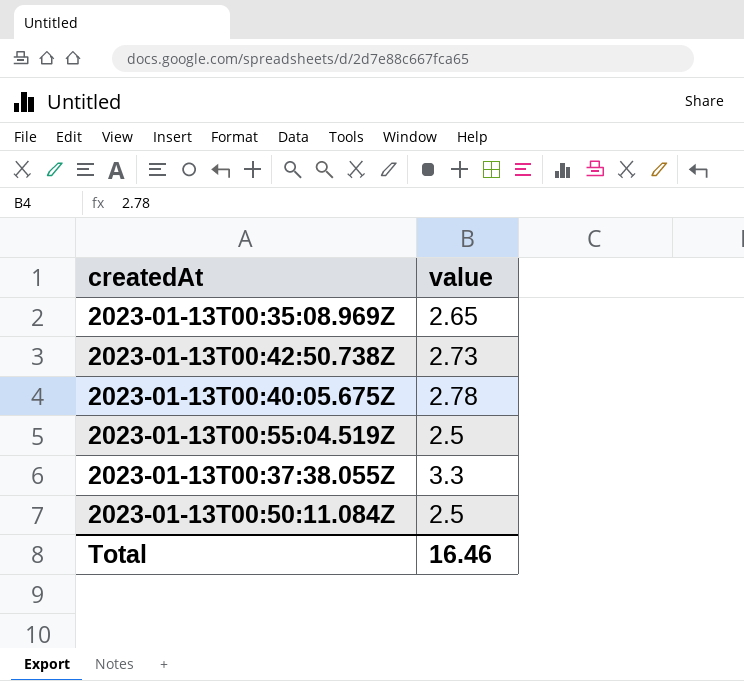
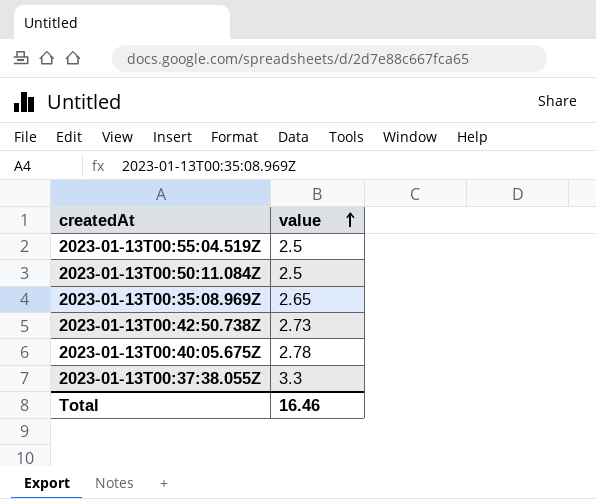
row order: none -> value ascending

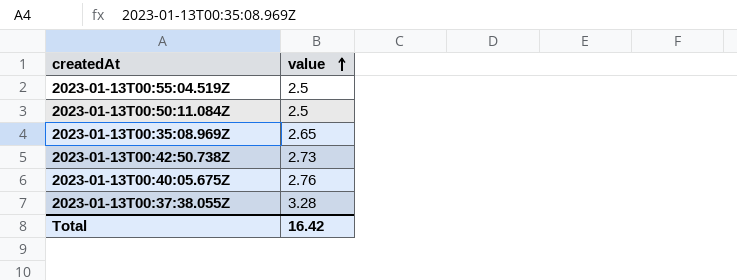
2023-01-13T00:40:05.675Z | value: 2.78 -> 2.76
2023-01-13T00:37:38.055Z | value: 3.3 -> 3.28
Total | value: 16.46 -> 16.42

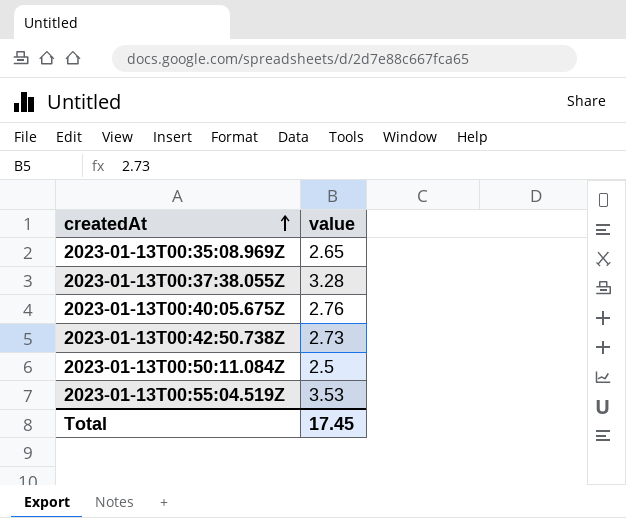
row order: value ascending -> createdAt ascending
2023-01-13T00:55:04.519Z | value: 2.5 -> 3.53
Total | value: 16.42 -> 17.45

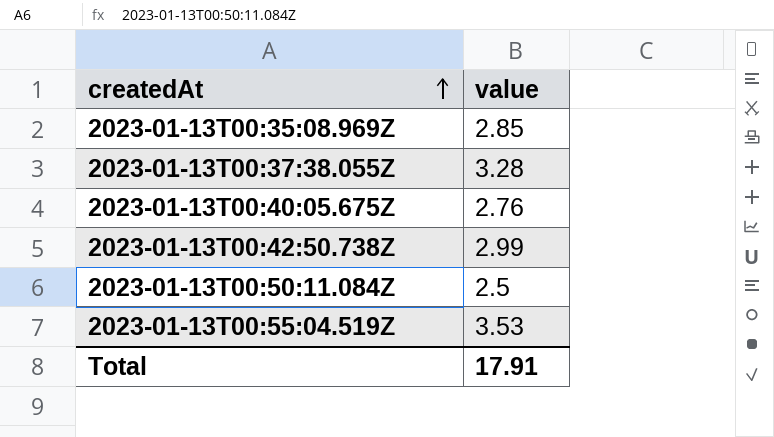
2023-01-13T00:35:08.969Z | value: 2.65 -> 2.85
2023-01-13T00:42:50.738Z | value: 2.73 -> 2.99
Total | value: 17.45 -> 17.91

